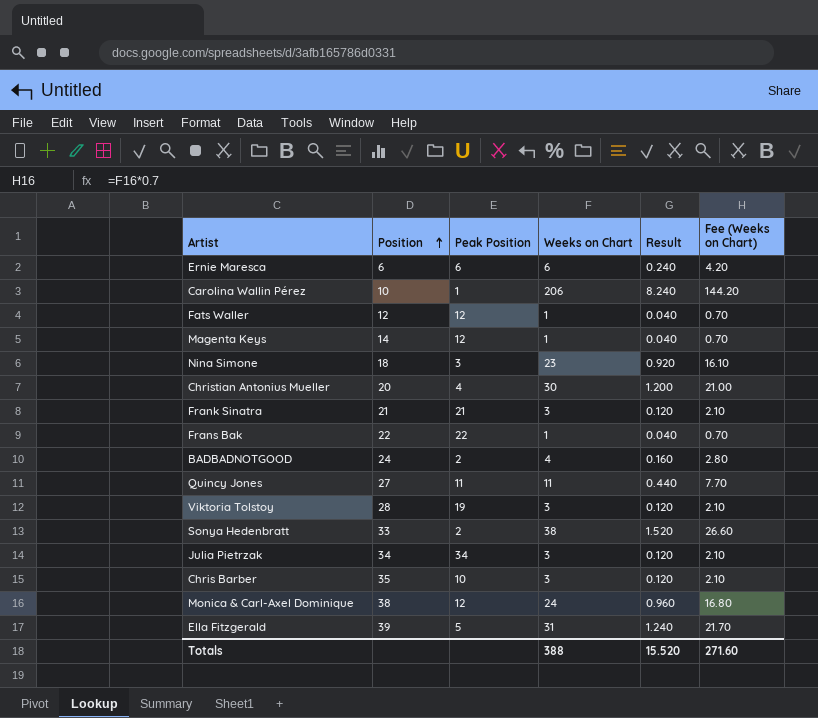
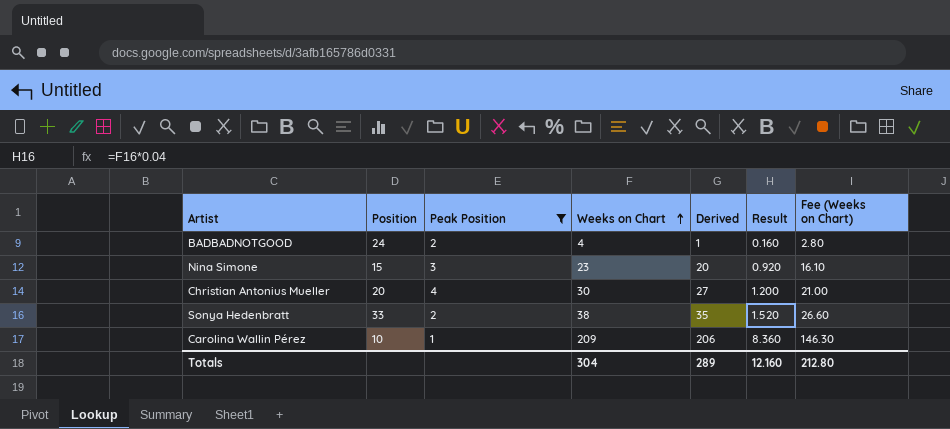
filter: none -> Peak Position <= 4
row order: Position ascending -> Weeks on Chart ascending
column Derived | formula: none -> [Weeks on Chart] - 3
Nina Simone | Position: 18 -> 15
Carolina Wallin Pérez | Weeks on Chart: 206 -> 209
Carolina Wallin Pérez | Result: 8.240 -> 8.360
Carolina Wallin Pérez | Fee (Weeks on Chart): 144.20 -> 146.30
Totals | Weeks on Chart: 388 -> 304
Totals | Result: 15.520 -> 12.160
Totals | Fee (Weeks on Chart): 271.60 -> 212.80

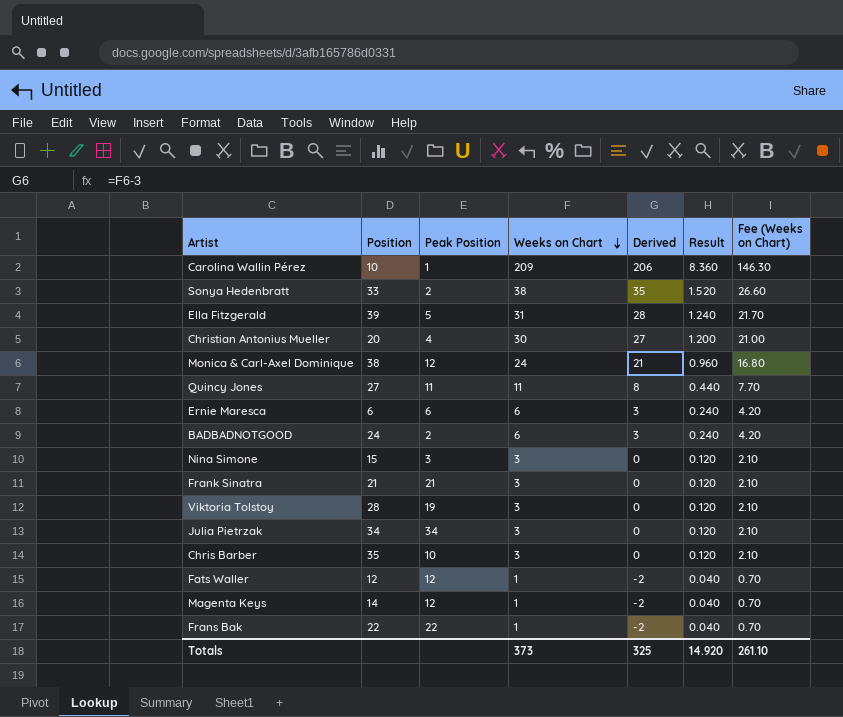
filter: Peak Position <= 4 -> none
row order: Weeks on Chart ascending -> Weeks on Chart descending
BADBADNOTGOOD | Weeks on Chart: 4 -> 6
BADBADNOTGOOD | Derived: 1 -> 3
BADBADNOTGOOD | Result: 0.160 -> 0.240
BADBADNOTGOOD | Fee (Weeks on Chart): 2.80 -> 4.20
Nina Simone | Weeks on Chart: 23 -> 3
Nina Simone | Derived: 20 -> 0
Nina Simone | Result: 0.920 -> 0.120
Nina Simone | Fee (Weeks on Chart): 16.10 -> 2.10
Totals | Weeks on Chart: 304 -> 373
Totals | Derived: 289 -> 325
Totals | Result: 12.160 -> 14.920
Totals | Fee (Weeks on Chart): 212.80 -> 261.10

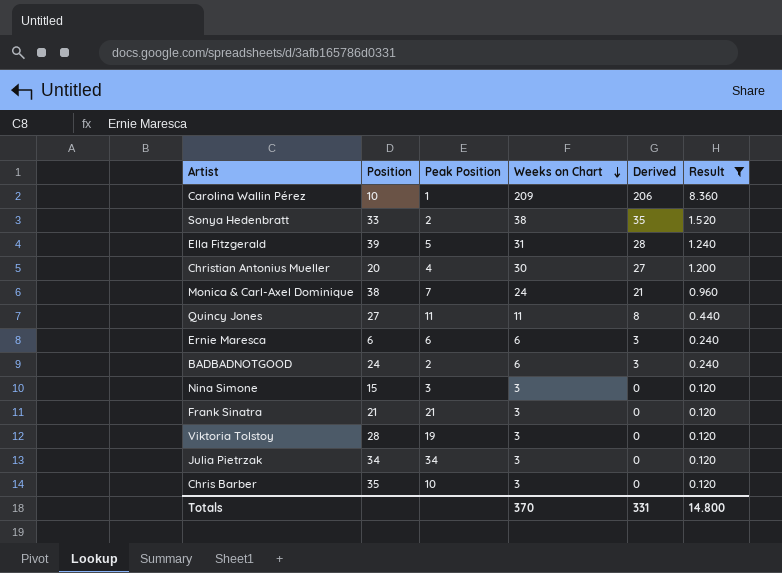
filter: none -> Result != 0.040
column Fee (Weeks on Chart) | formula: [Weeks on Chart] * 0.7 -> none
Monica & Carl-Axel Dominique | Peak Position: 12 -> 7
Totals | Weeks on Chart: 373 -> 370
Totals | Derived: 325 -> 331
Totals | Result: 14.920 -> 14.800

